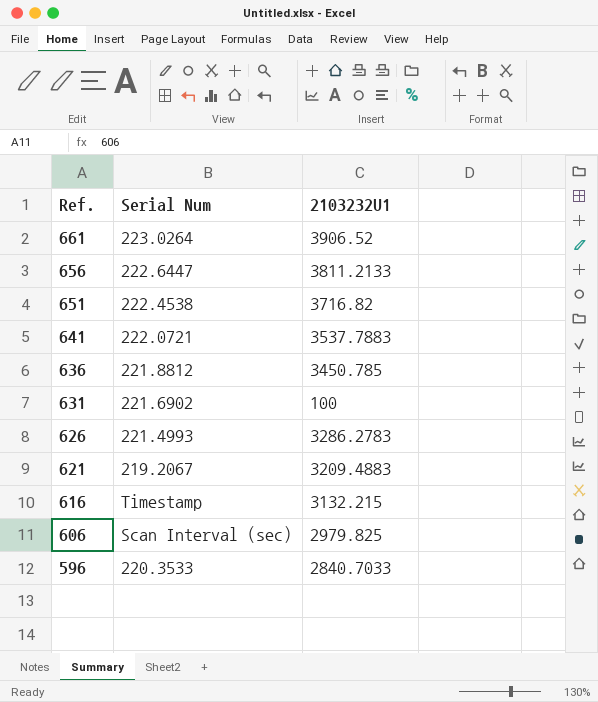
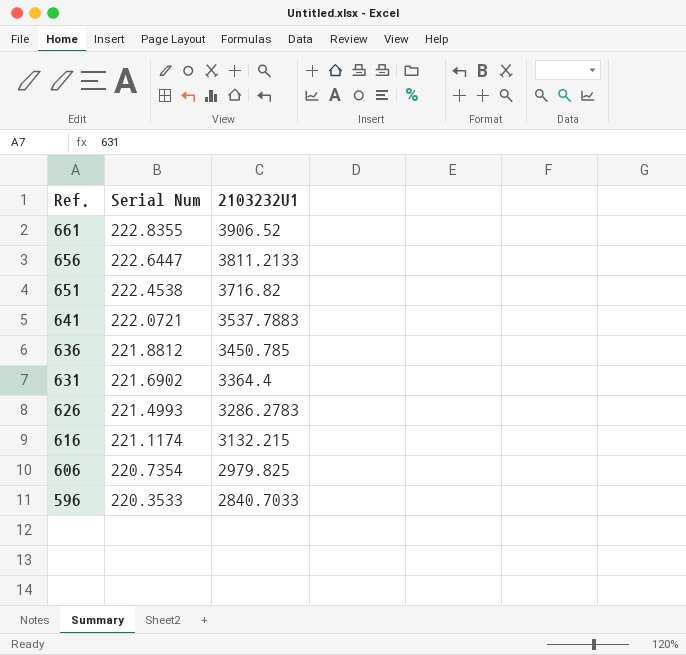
row 621: 219.2067 | 3209.4883 -> none
661 | Serial Num: 223.0264 -> 222.8355
631 | 2103232U1: 100 -> 3364.4
616 | Serial Num: Timestamp -> 221.1174
606 | Serial Num: Scan Interval (sec) -> 220.7354

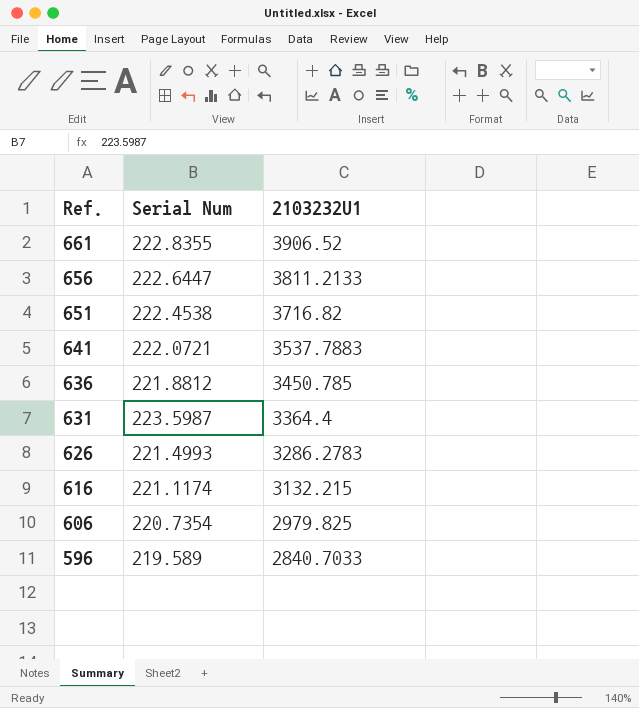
631 | Serial Num: 221.6902 -> 223.5987
596 | Serial Num: 220.3533 -> 219.589

